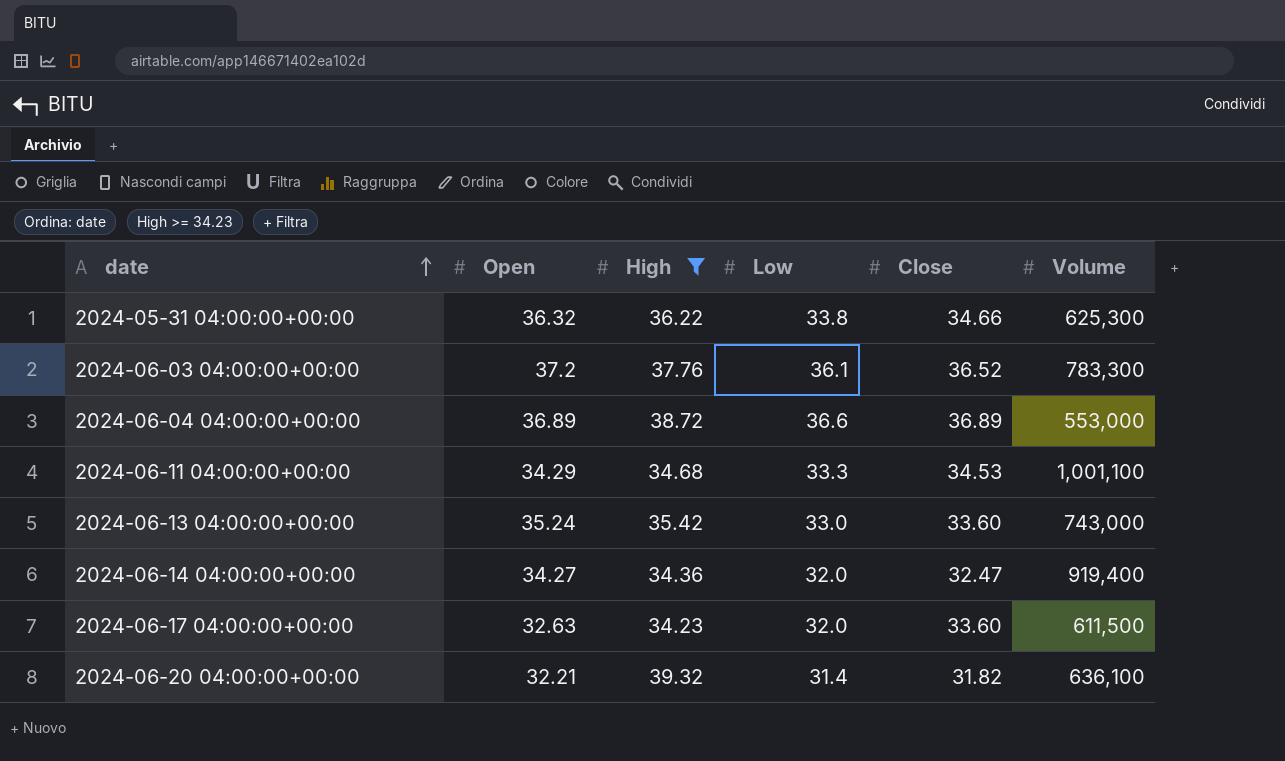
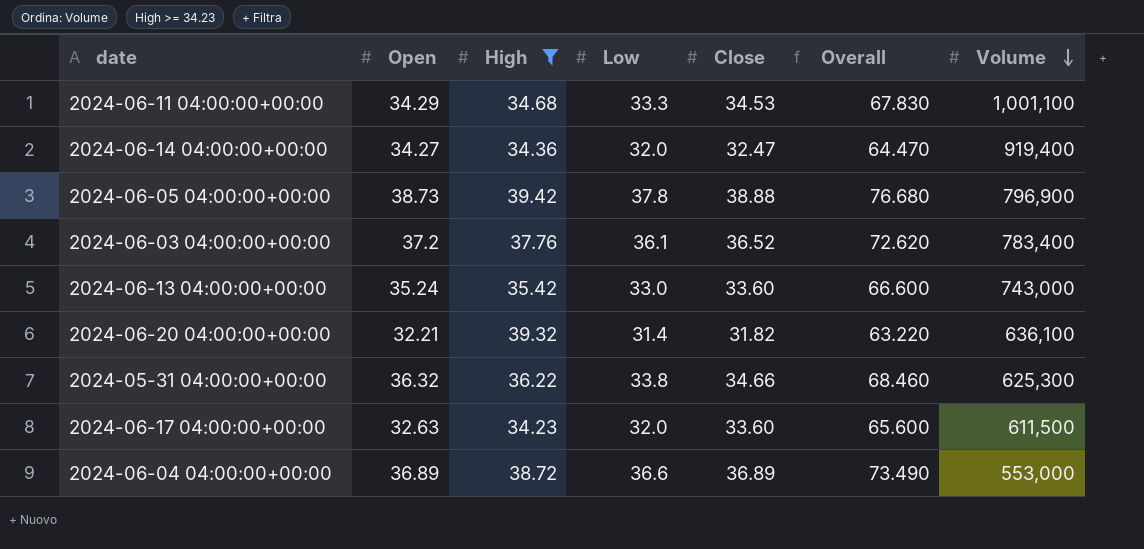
row order: date ascending -> Volume descending
column Overall | formula: none -> [Low] + [Close]
row 2024-06-05 04:00:00+00:00: none -> 38.73 | 39.42 | 37.8 | 38.88 | 76.680 | 796,900
2024-06-03 04:00:00+00:00 | Volume: 783,300 -> 783,400

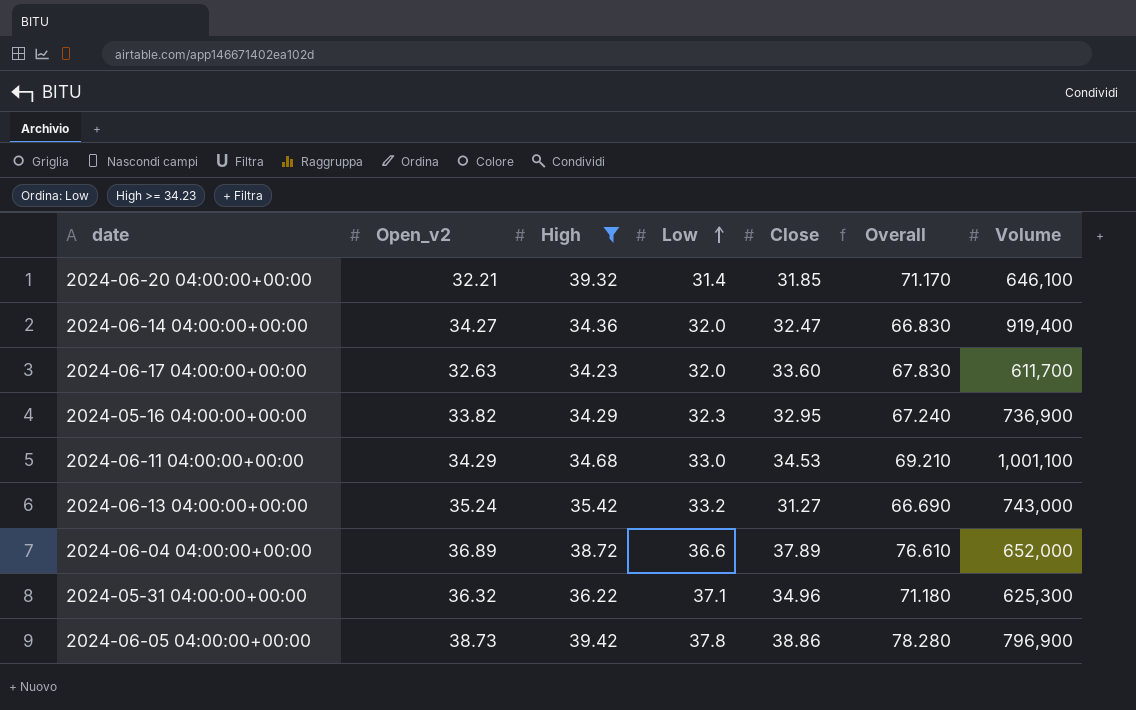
row order: Volume descending -> Low ascending
column name: Open -> Open_v2
column Overall | formula: [Low] + [Close] -> [High] + [Close]
row 2024-06-03 04:00:00+00:00: 37.2 | 37.76 | 36.1 | 36.52 | 72.620 | 783,400 -> none
2024-06-20 04:00:00+00:00 | Close: 31.82 -> 31.85
2024-06-20 04:00:00+00:00 | Volume: 636,100 -> 646,100
2024-06-17 04:00:00+00:00 | Volume: 611,500 -> 611,700
row 2024-05-16 04:00:00+00:00: none -> 33.82 | 34.29 | 32.3 | 32.95 | 67.240 | 736,900
2024-06-11 04:00:00+00:00 | Low: 33.3 -> 33.0
2024-06-13 04:00:00+00:00 | Low: 33.0 -> 33.2
2024-06-13 04:00:00+00:00 | Close: 33.60 -> 31.27
2024-06-04 04:00:00+00:00 | Close: 36.89 -> 37.89
2024-06-04 04:00:00+00:00 | Volume: 553,000 -> 652,000
2024-05-31 04:00:00+00:00 | Low: 33.8 -> 37.1
2024-05-31 04:00:00+00:00 | Close: 34.66 -> 34.96
2024-06-05 04:00:00+00:00 | Close: 38.88 -> 38.86

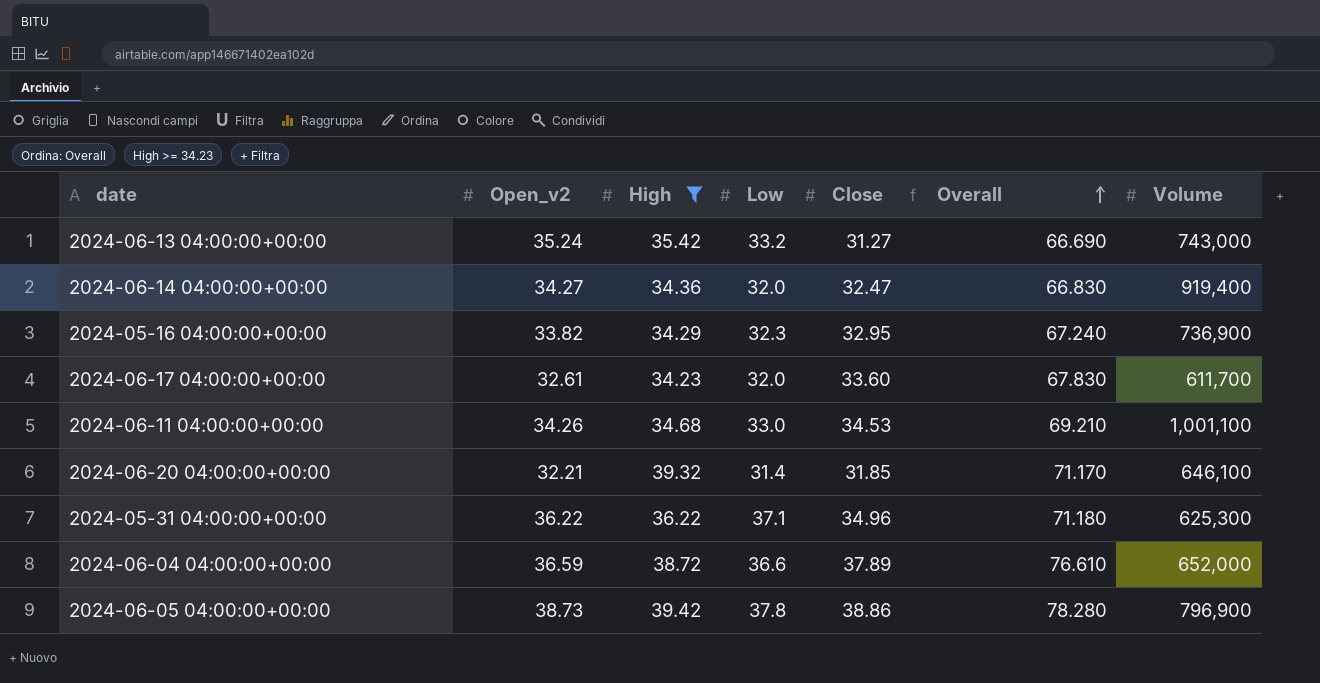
row order: Low ascending -> Overall ascending
2024-06-17 04:00:00+00:00 | Open_v2: 32.63 -> 32.61
2024-06-11 04:00:00+00:00 | Open_v2: 34.29 -> 34.26
2024-05-31 04:00:00+00:00 | Open_v2: 36.32 -> 36.22
2024-06-04 04:00:00+00:00 | Open_v2: 36.89 -> 36.59

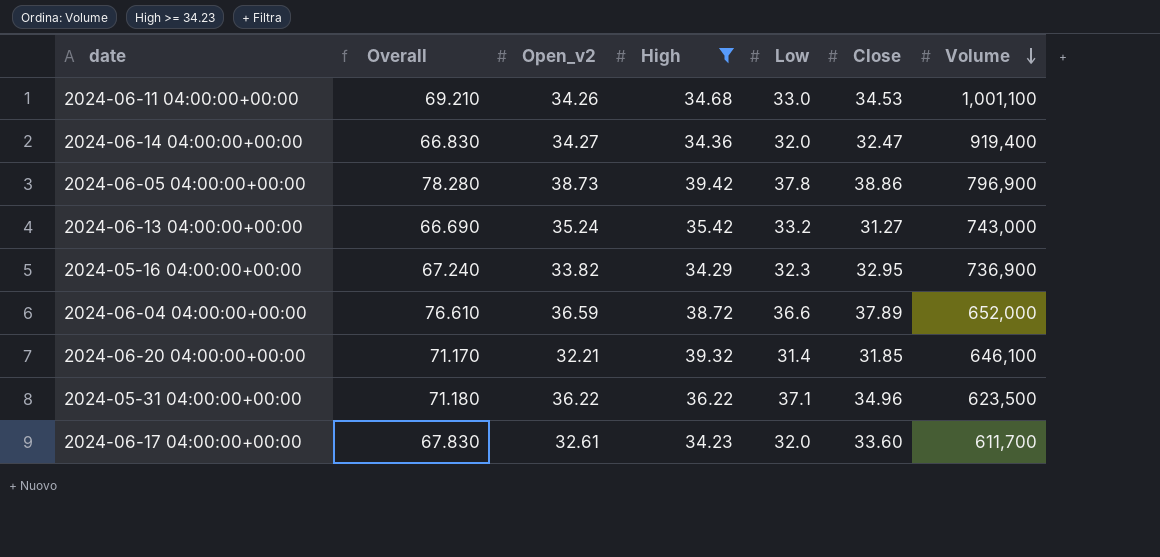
row order: Overall ascending -> Volume descending
column Overall | position: 6 -> 2
2024-05-31 04:00:00+00:00 | Volume: 625,300 -> 623,500

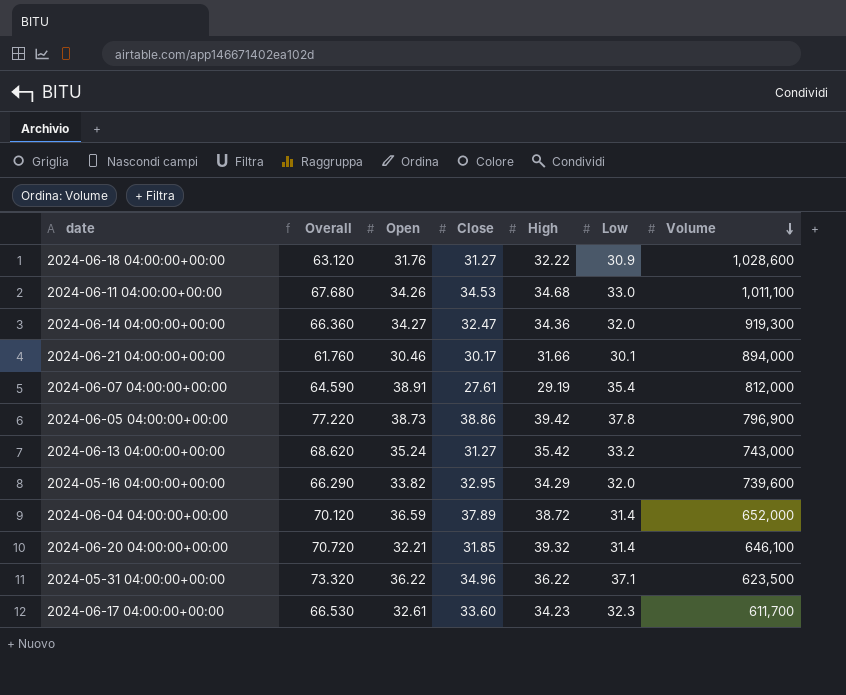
filter: High >= 34.23 -> none
column Overall | formula: [High] + [Close] -> [High] + [Low]
column name: Open_v2 -> Open
column Close | position: 6 -> 4
2024-06-11 04:00:00+00:00 | Volume: 1,001,100 -> 1,011,100
2024-06-14 04:00:00+00:00 | Volume: 919,400 -> 919,300
2024-05-16 04:00:00+00:00 | Low: 32.3 -> 32.0
2024-05-16 04:00:00+00:00 | Volume: 736,900 -> 739,600
2024-06-04 04:00:00+00:00 | Low: 36.6 -> 31.4
2024-06-17 04:00:00+00:00 | Low: 32.0 -> 32.3

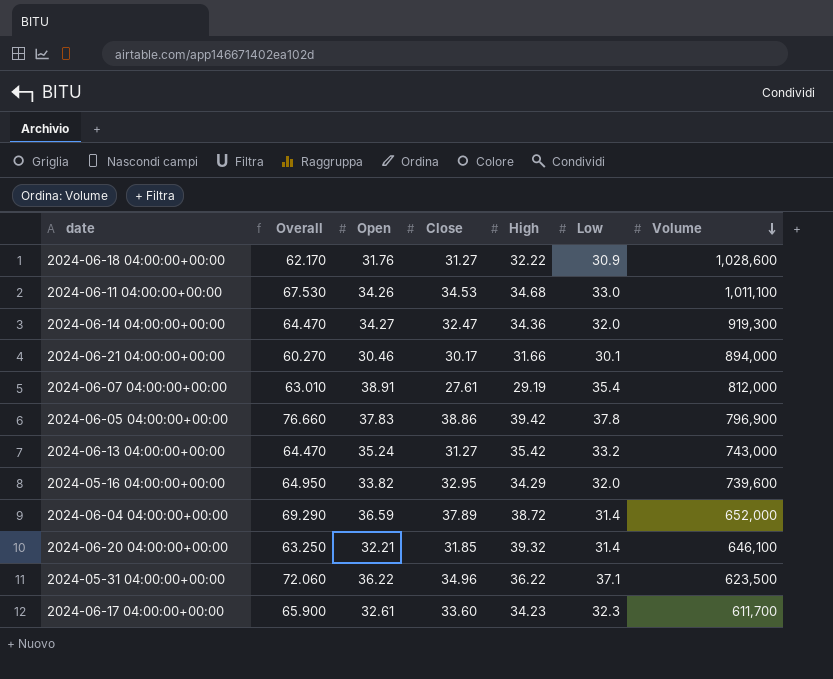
column Overall | formula: [High] + [Low] -> [Close] + [Low]
2024-06-05 04:00:00+00:00 | Open: 38.73 -> 37.83

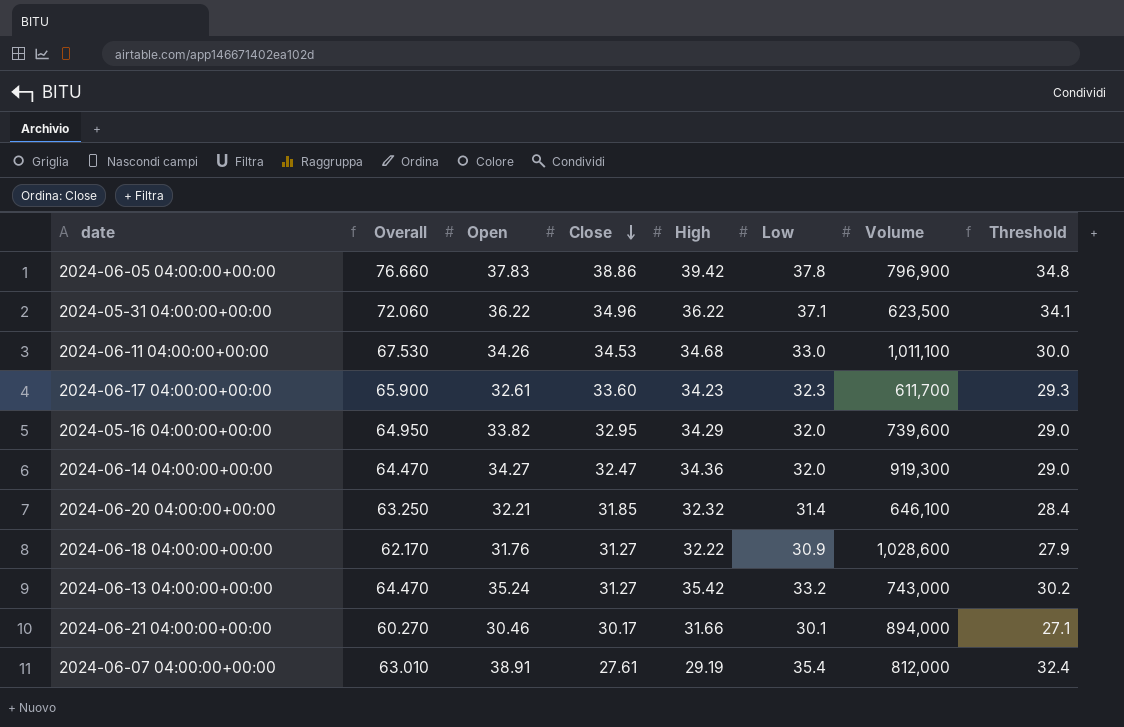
row order: Volume descending -> Close descending
column Threshold | formula: none -> [Low] - 3
row 2024-06-04 04:00:00+00:00: 69.290 | 36.59 | 37.89 | 38.72 | 31.4 | 652,000 -> none
2024-06-20 04:00:00+00:00 | High: 39.32 -> 32.32

